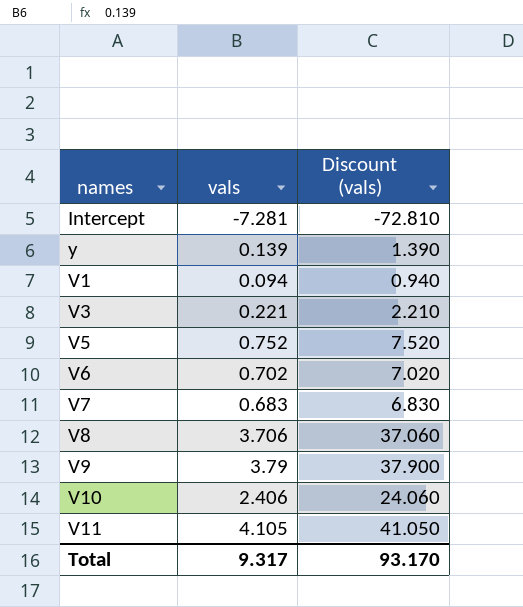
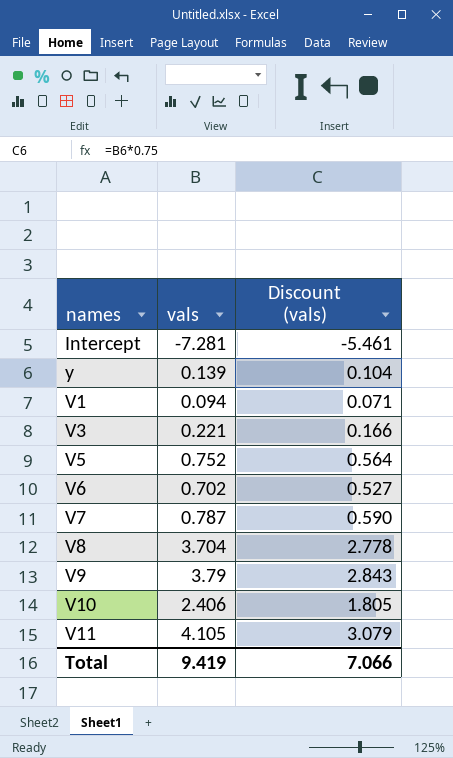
column Discount (vals) | formula: [vals] * 10 -> [vals] * 0.75
V7 | vals: 0.683 -> 0.787
V8 | vals: 3.706 -> 3.704
Total | vals: 9.317 -> 9.419
Total | Discount (vals): 93.170 -> 7.066

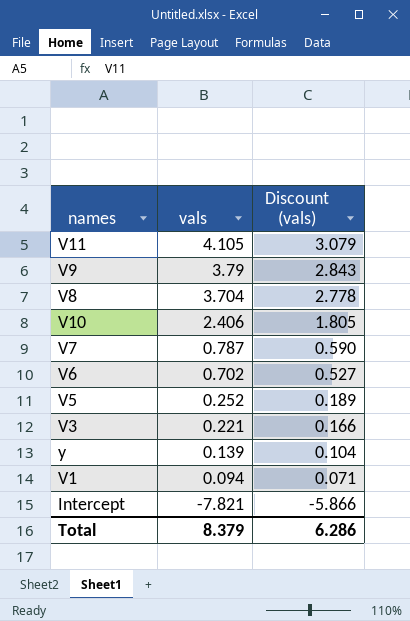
row order: none -> vals descending
V5 | vals: 0.752 -> 0.252
V5 | Discount (vals): 0.564 -> 0.189
Intercept | vals: -7.281 -> -7.821
Intercept | Discount (vals): -5.461 -> -5.866
Total | vals: 9.419 -> 8.379
Total | Discount (vals): 7.066 -> 6.286

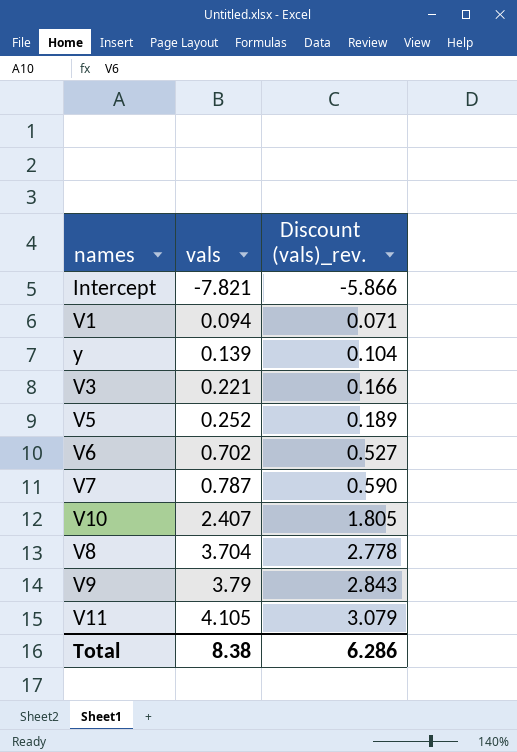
row order: vals descending -> vals ascending
column name: Discount (vals) -> Discount (vals)_rev.
V10 | vals: 2.406 -> 2.407
Total | vals: 8.379 -> 8.38

